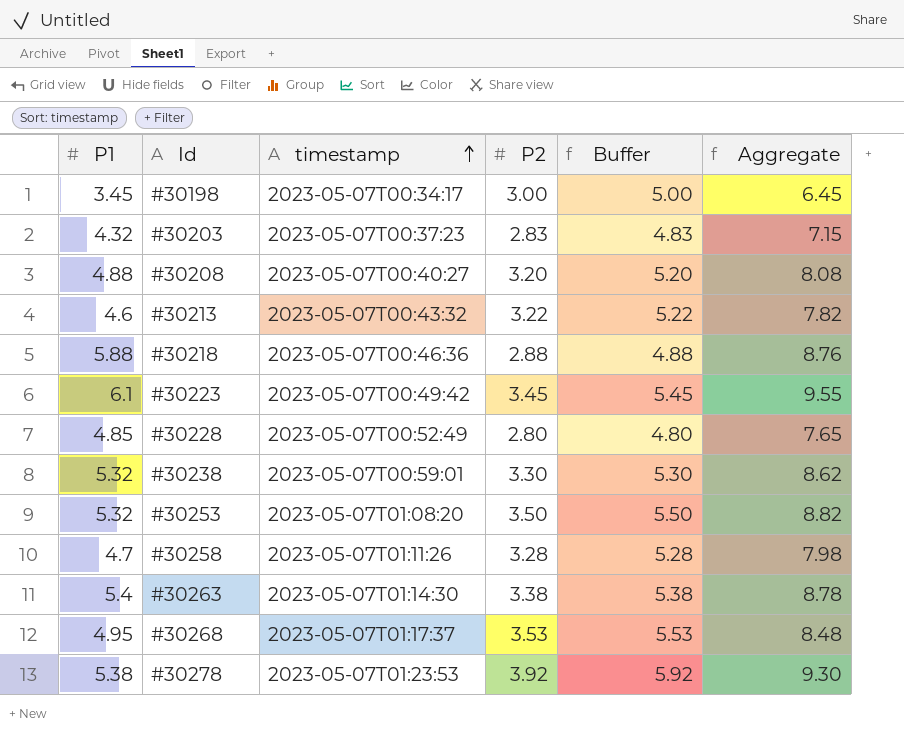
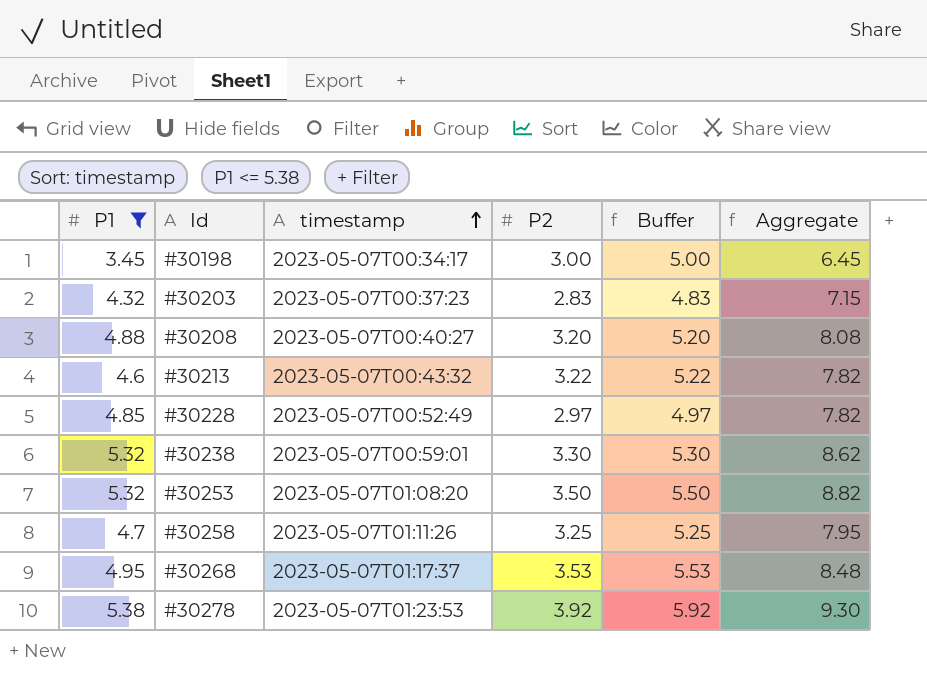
filter: none -> P1 <= 5.38
#30228 | P2: 2.80 -> 2.97
#30228 | Buffer: 4.80 -> 4.97
#30228 | Aggregate: 7.65 -> 7.82
#30258 | P2: 3.28 -> 3.25
#30258 | Buffer: 5.28 -> 5.25
#30258 | Aggregate: 7.98 -> 7.95

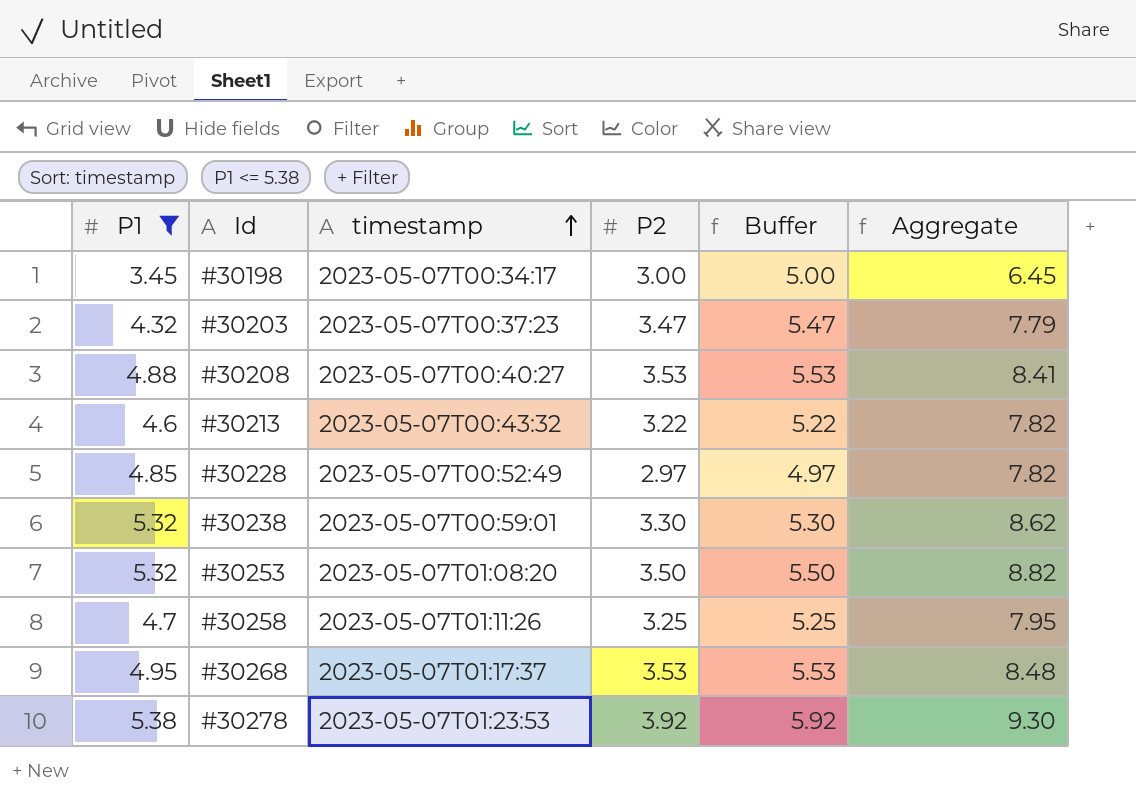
#30203 | P2: 2.83 -> 3.47
#30203 | Buffer: 4.83 -> 5.47
#30203 | Aggregate: 7.15 -> 7.79
#30208 | P2: 3.20 -> 3.53
#30208 | Buffer: 5.20 -> 5.53
#30208 | Aggregate: 8.08 -> 8.41

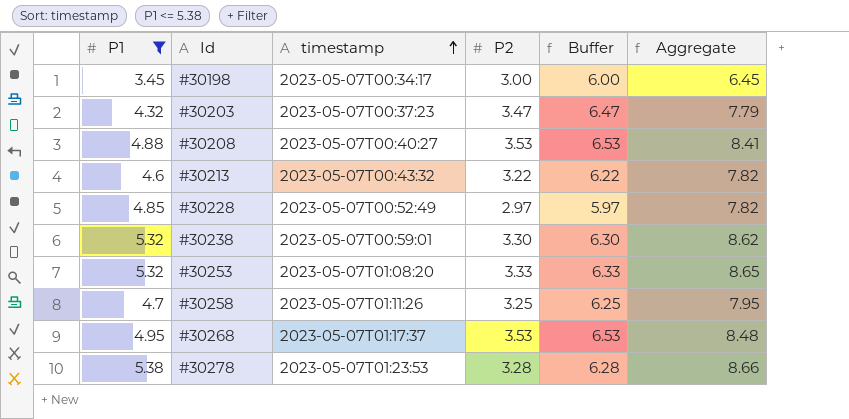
column Buffer | formula: [P2] + 2 -> [P2] + 3
#30253 | P2: 3.50 -> 3.33
#30253 | Aggregate: 8.82 -> 8.65
#30278 | P2: 3.92 -> 3.28
#30278 | Aggregate: 9.30 -> 8.66

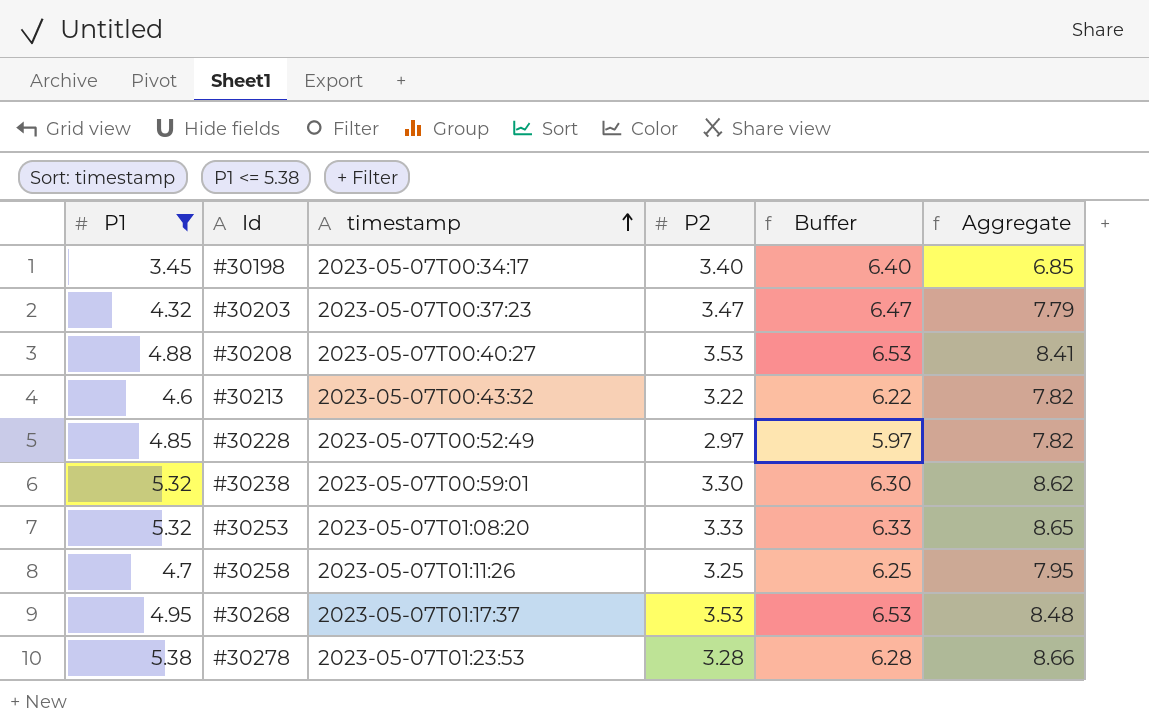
#30198 | P2: 3.00 -> 3.40
#30198 | Buffer: 6.00 -> 6.40
#30198 | Aggregate: 6.45 -> 6.85

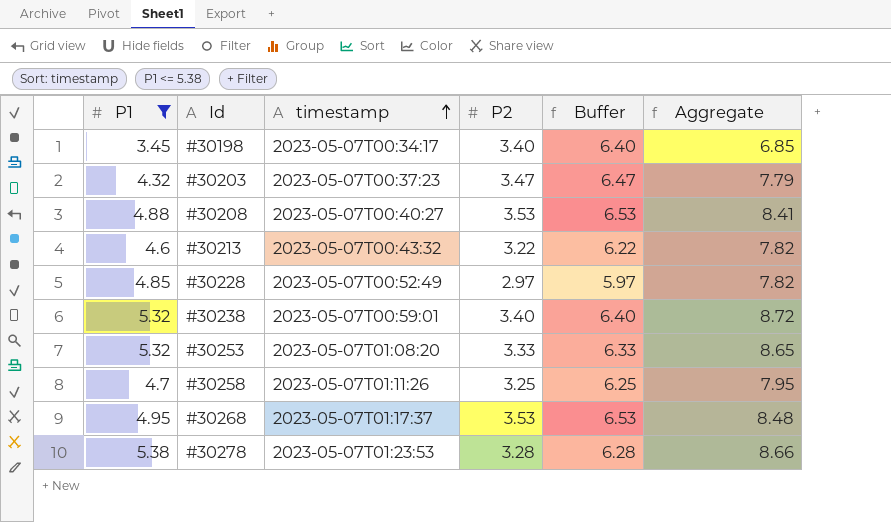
#30238 | P2: 3.30 -> 3.40
#30238 | Buffer: 6.30 -> 6.40
#30238 | Aggregate: 8.62 -> 8.72

